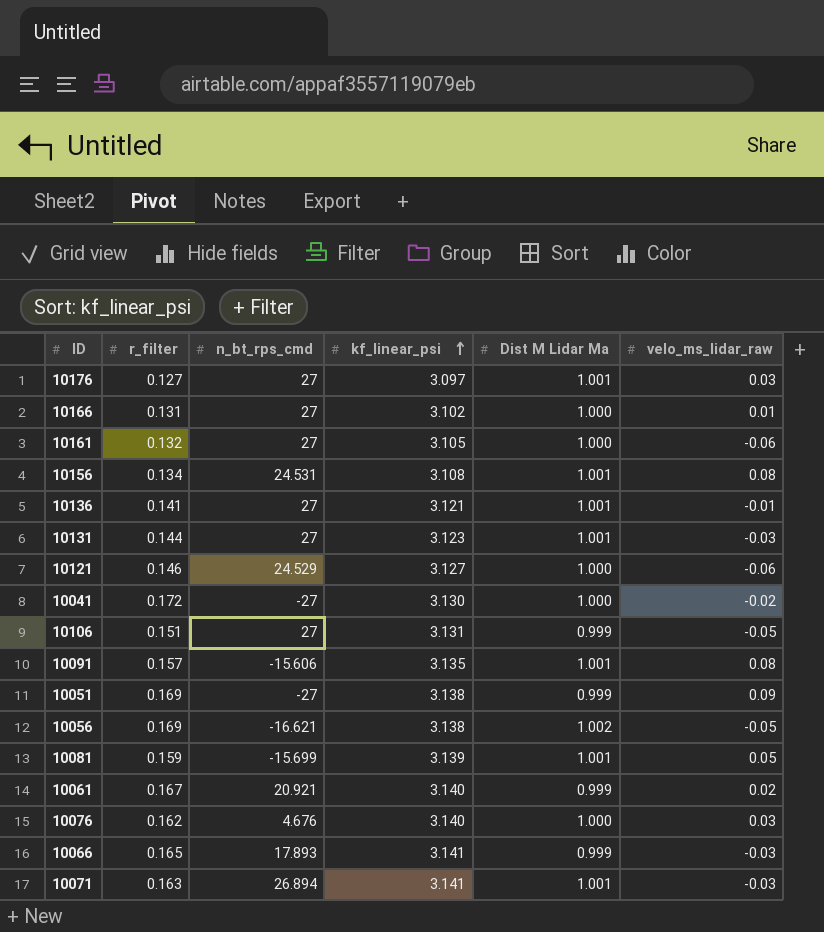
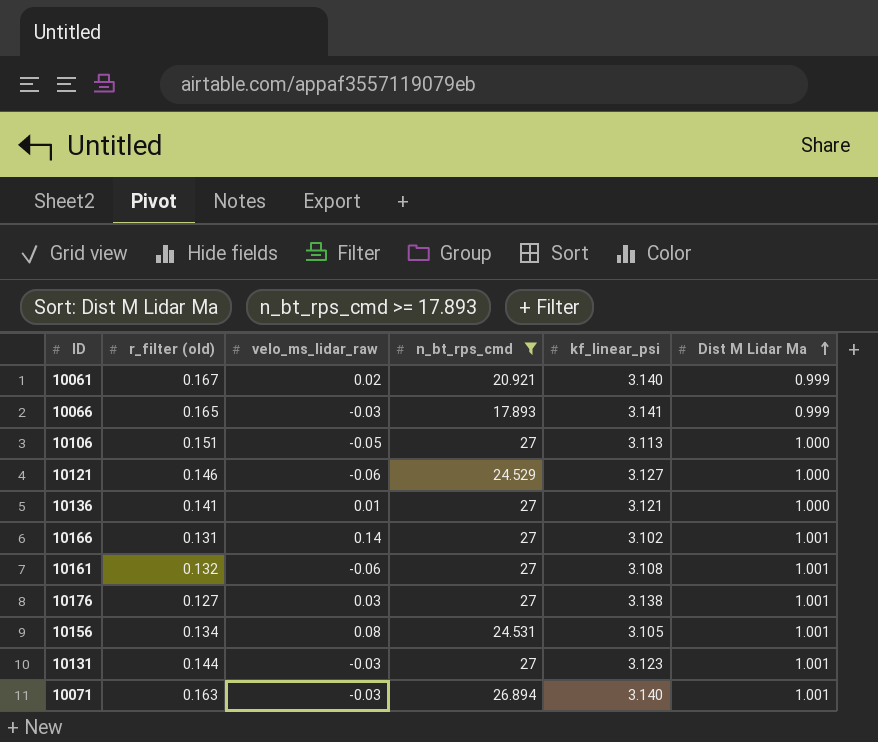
filter: none -> n_bt_rps_cmd >= 17.893
row order: kf_linear_psi ascending -> Dist M Lidar Ma ascending
column name: r_filter -> r_filter (old)
column velo_ms_lidar_raw | position: 6 -> 3
10106 | kf_linear_psi: 3.131 -> 3.113
10106 | Dist M Lidar Ma: 0.999 -> 1.000
10136 | velo_ms_lidar_raw: -0.01 -> 0.01
10136 | Dist M Lidar Ma: 1.001 -> 1.000
10166 | velo_ms_lidar_raw: 0.01 -> 0.14
10166 | Dist M Lidar Ma: 1.000 -> 1.001
10161 | kf_linear_psi: 3.105 -> 3.108
10161 | Dist M Lidar Ma: 1.000 -> 1.001
10176 | kf_linear_psi: 3.097 -> 3.138
10156 | kf_linear_psi: 3.108 -> 3.105
10071 | kf_linear_psi: 3.141 -> 3.140

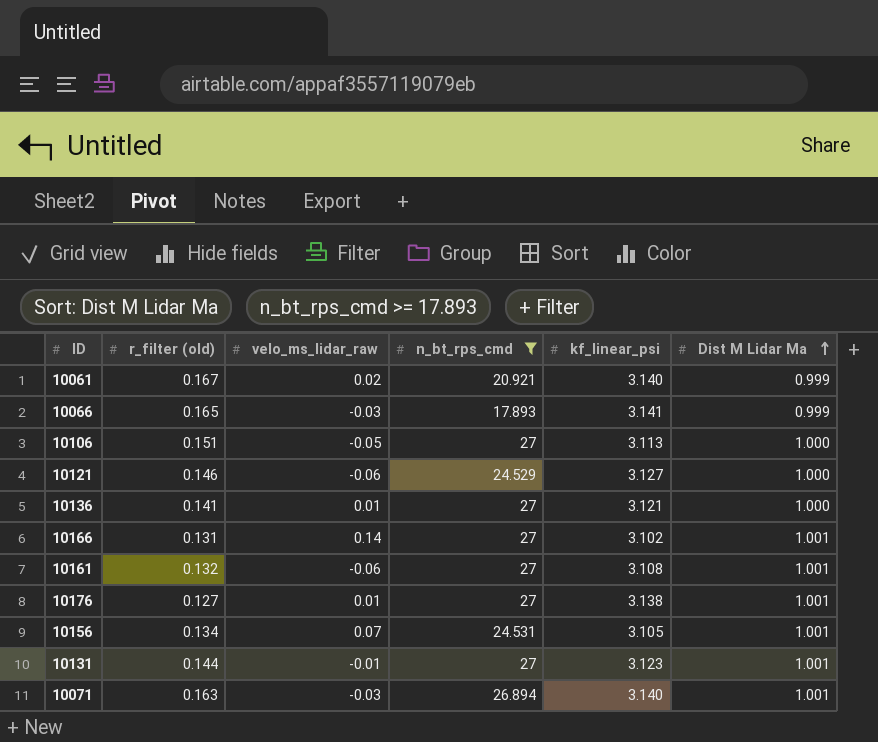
10176 | velo_ms_lidar_raw: 0.03 -> 0.01
10156 | velo_ms_lidar_raw: 0.08 -> 0.07
10131 | velo_ms_lidar_raw: -0.03 -> -0.01

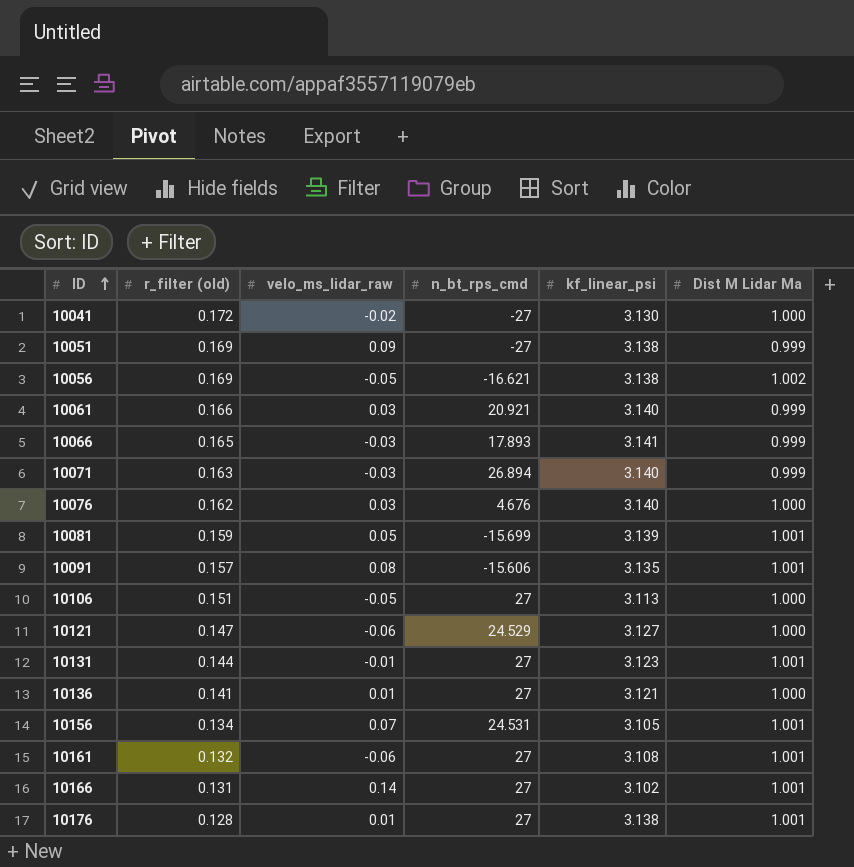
filter: n_bt_rps_cmd >= 17.893 -> none
row order: Dist M Lidar Ma ascending -> ID ascending
10061 | r_filter (old): 0.167 -> 0.166
10061 | velo_ms_lidar_raw: 0.02 -> 0.03
10071 | Dist M Lidar Ma: 1.001 -> 0.999
10121 | r_filter (old): 0.146 -> 0.147
10176 | r_filter (old): 0.127 -> 0.128

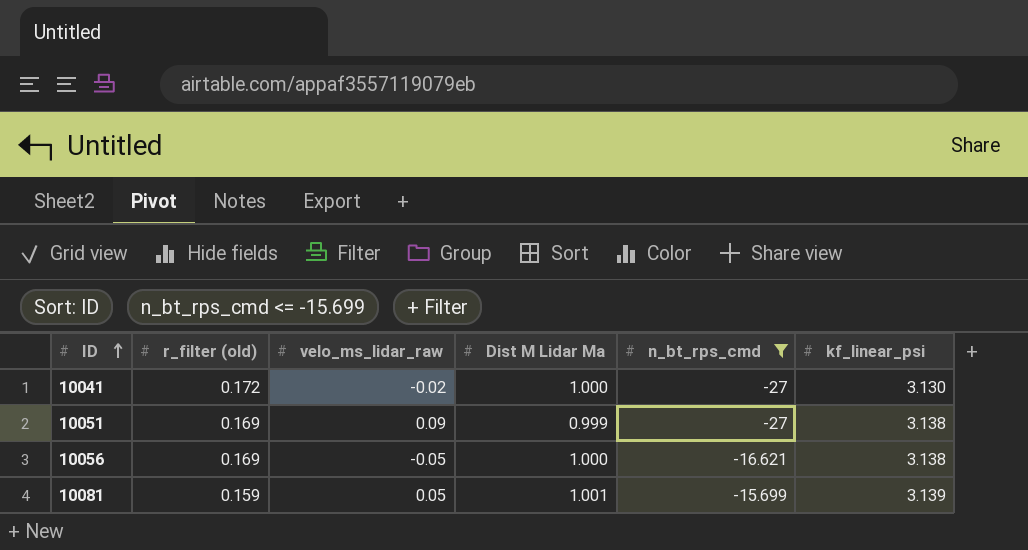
filter: none -> n_bt_rps_cmd <= -15.699
column Dist M Lidar Ma | position: 6 -> 4
10056 | Dist M Lidar Ma: 1.002 -> 1.000

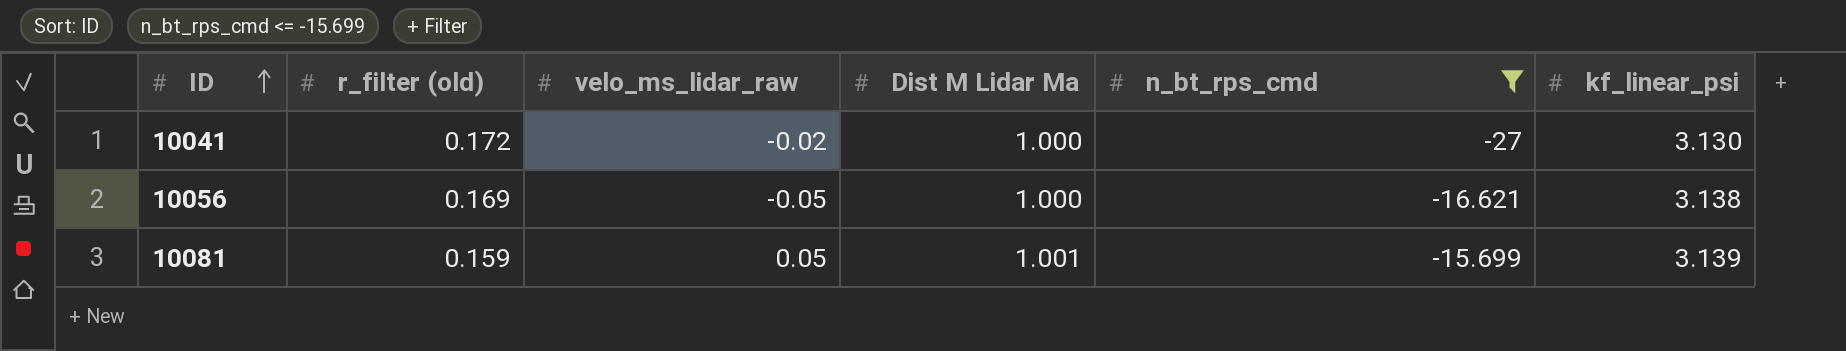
row 10051: 0.169 | 0.09 | 0.999 | -27 | 3.138 -> none

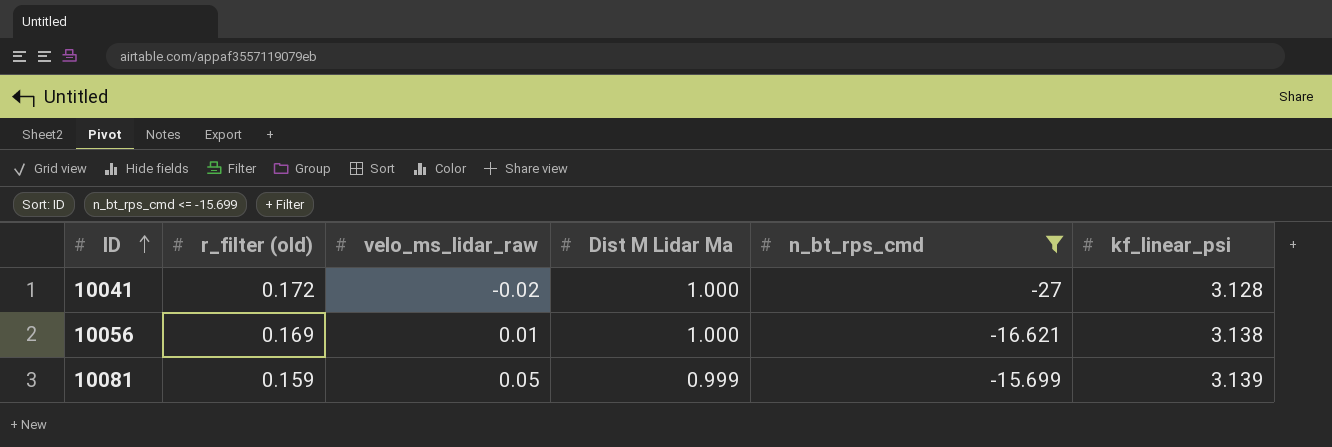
10041 | kf_linear_psi: 3.130 -> 3.128
10056 | velo_ms_lidar_raw: -0.05 -> 0.01
10081 | Dist M Lidar Ma: 1.001 -> 0.999

